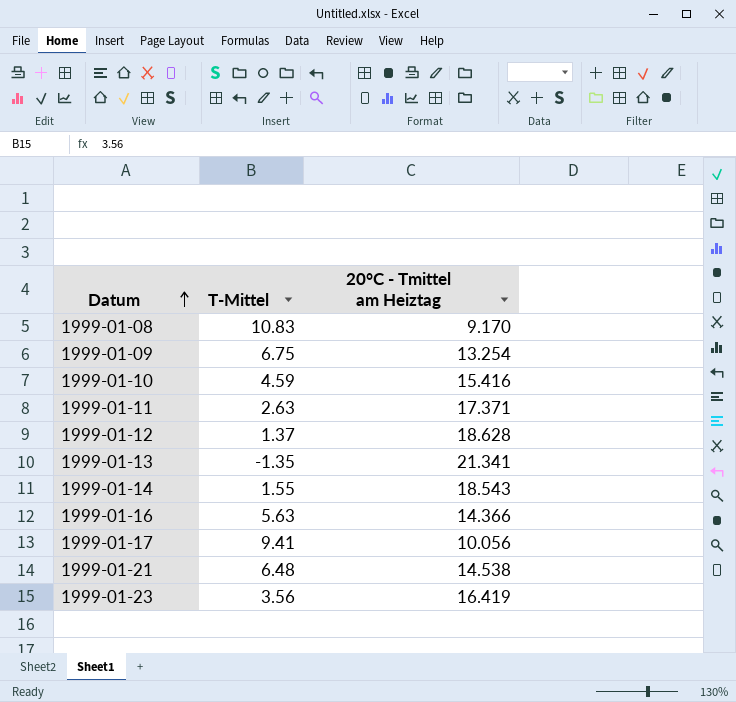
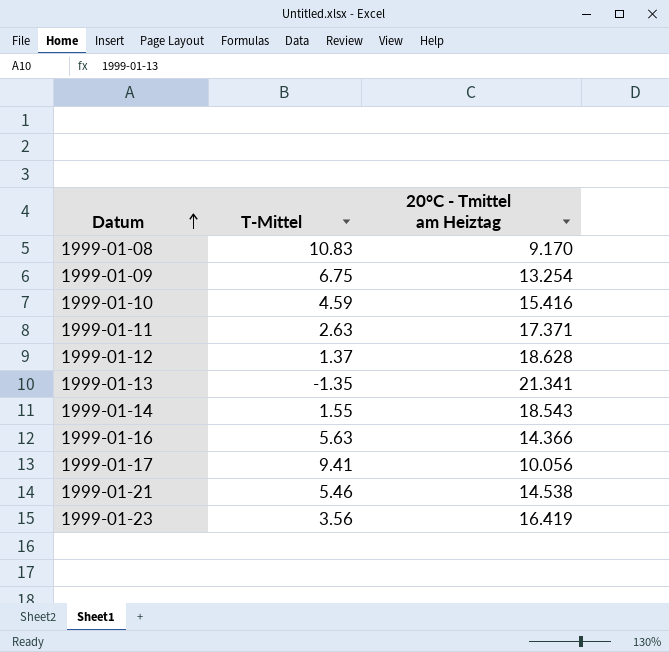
1999-01-21 | T-Mittel: 6.48 -> 5.46

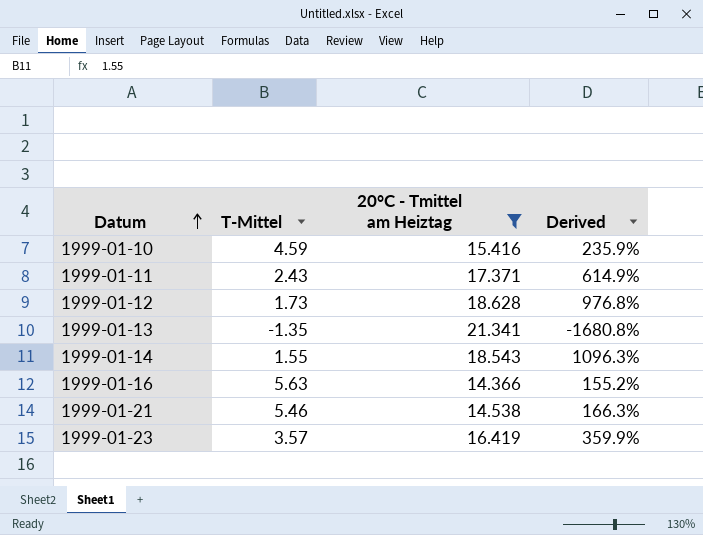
filter: none -> 20°C - Tmittel am Heiztag >= 14.366
column Derived | formula: none -> ([20°C - Tmittel am Heiztag] - [T-Mittel]) / [T-Mittel]
1999-01-11 | T-Mittel: 2.63 -> 2.43
1999-01-12 | T-Mittel: 1.37 -> 1.73
1999-01-23 | T-Mittel: 3.56 -> 3.57

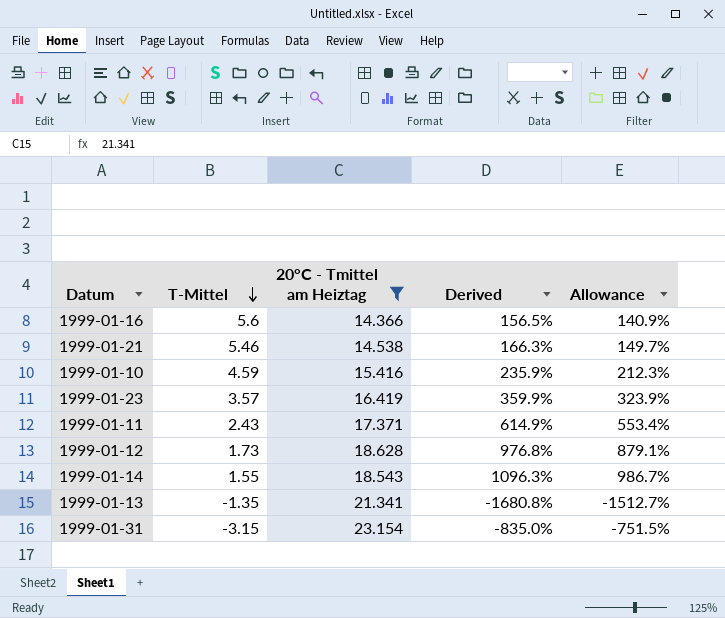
row order: Datum ascending -> T-Mittel descending
column Allowance | formula: none -> [Derived] * 0.9
1999-01-16 | T-Mittel: 5.63 -> 5.6
1999-01-16 | Derived: 155.2% -> 156.5%
row 1999-01-31: none -> -3.15 | 23.154 | -835.0% | -751.5%

